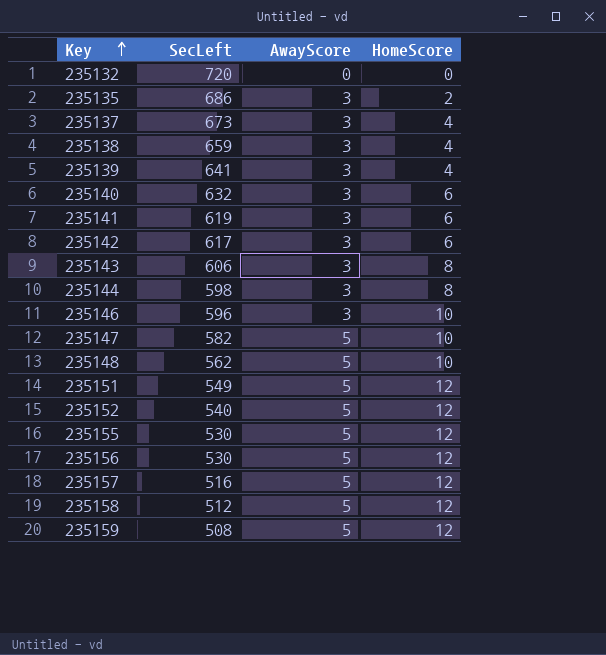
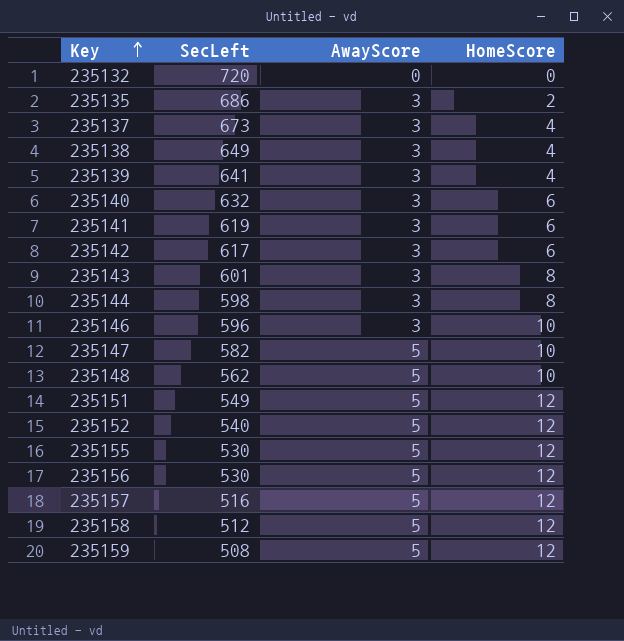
235138 | SecLeft: 659 -> 649
235143 | SecLeft: 606 -> 601

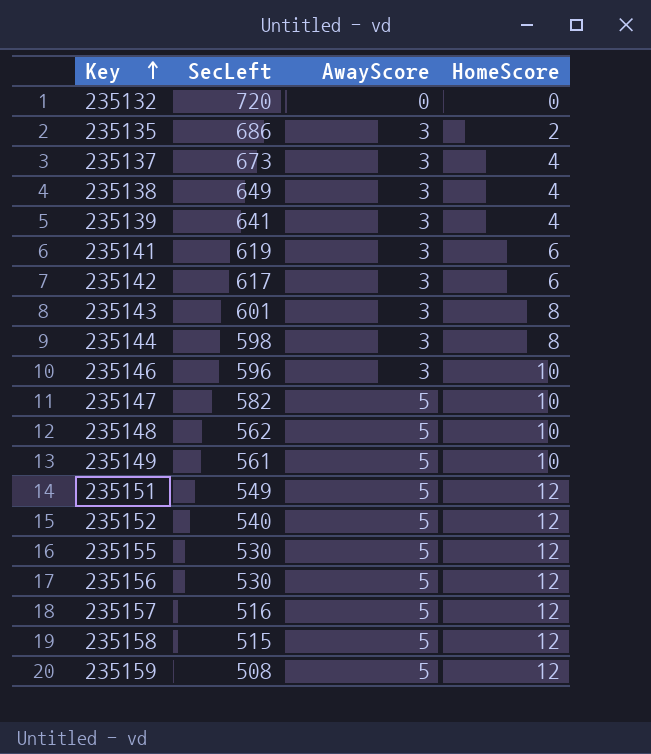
row 235140: 632 | 3 | 6 -> none
row 235149: none -> 561 | 5 | 10
235158 | SecLeft: 512 -> 515

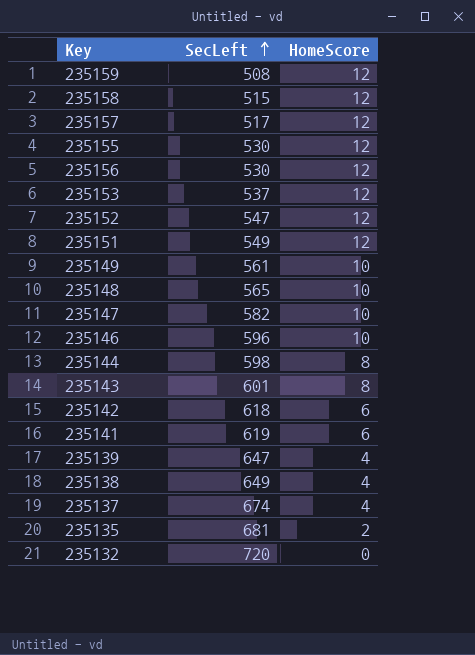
row order: Key ascending -> SecLeft ascending
column AwayScore | position: 3 -> none
235157 | SecLeft: 516 -> 517
row 235153: none -> 537 | 12
235152 | SecLeft: 540 -> 547
235148 | SecLeft: 562 -> 565
235142 | SecLeft: 617 -> 618
235139 | SecLeft: 641 -> 647
235137 | SecLeft: 673 -> 674
235135 | SecLeft: 686 -> 681

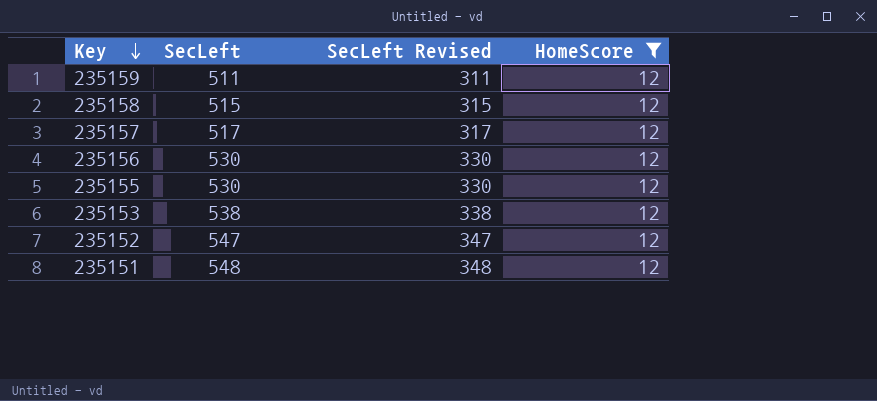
filter: none -> HomeScore = 12
row order: SecLeft ascending -> Key descending
column SecLeft Revised | formula: none -> [SecLeft] - 200
235159 | SecLeft: 508 -> 511
235153 | SecLeft: 537 -> 538
235151 | SecLeft: 549 -> 548

